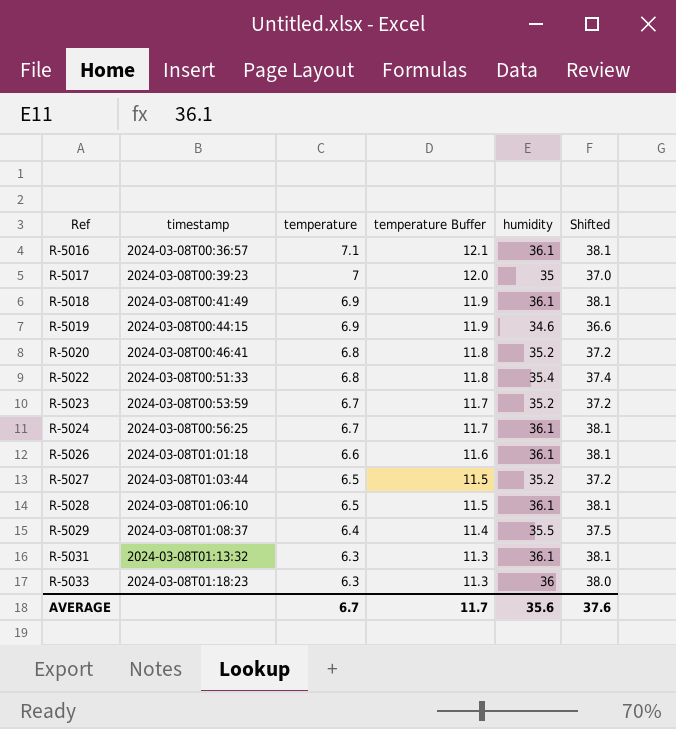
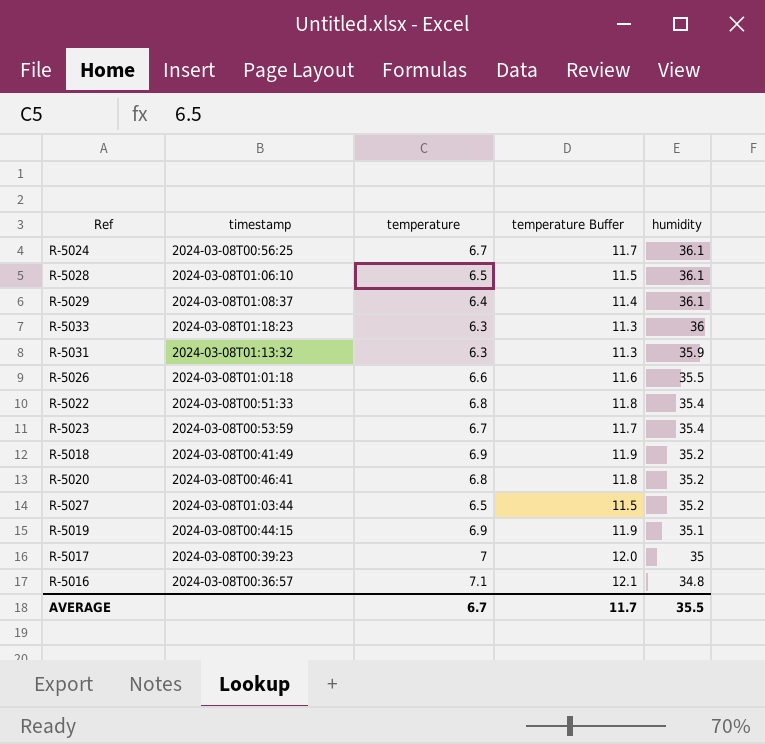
row order: Ref ascending -> humidity descending
column Shifted | formula: [humidity] + 2 -> none
R-5029 | humidity: 35.5 -> 36.1
R-5031 | humidity: 36.1 -> 35.9
R-5026 | humidity: 36.1 -> 35.5
R-5023 | humidity: 35.2 -> 35.4
R-5018 | humidity: 36.1 -> 35.2
R-5019 | humidity: 34.6 -> 35.1
R-5016 | humidity: 36.1 -> 34.8
AVERAGE | humidity: 35.6 -> 35.5

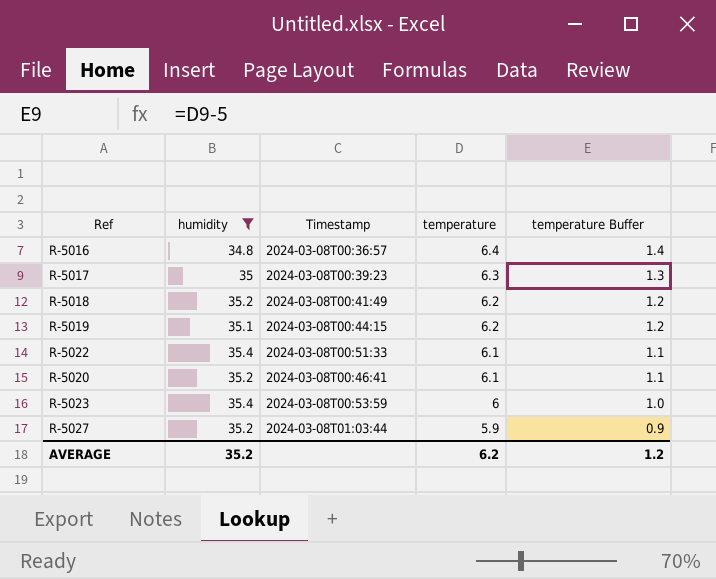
filter: none -> humidity <= 35.4
row order: humidity descending -> temperature descending
column humidity | position: 5 -> 2
column name: timestamp -> Timestamp
column temperature Buffer | formula: [temperature] + 5 -> [temperature] - 5
R-5016 | temperature: 7.1 -> 6.4
R-5017 | temperature: 7 -> 6.3
R-5018 | temperature: 6.9 -> 6.2
R-5019 | temperature: 6.9 -> 6.2
R-5022 | temperature: 6.8 -> 6.1
R-5020 | temperature: 6.8 -> 6.1
R-5023 | temperature: 6.7 -> 6
R-5027 | temperature: 6.5 -> 5.9
AVERAGE | humidity: 35.5 -> 35.2
AVERAGE | temperature: 6.7 -> 6.2
AVERAGE | temperature Buffer: 11.7 -> 1.2

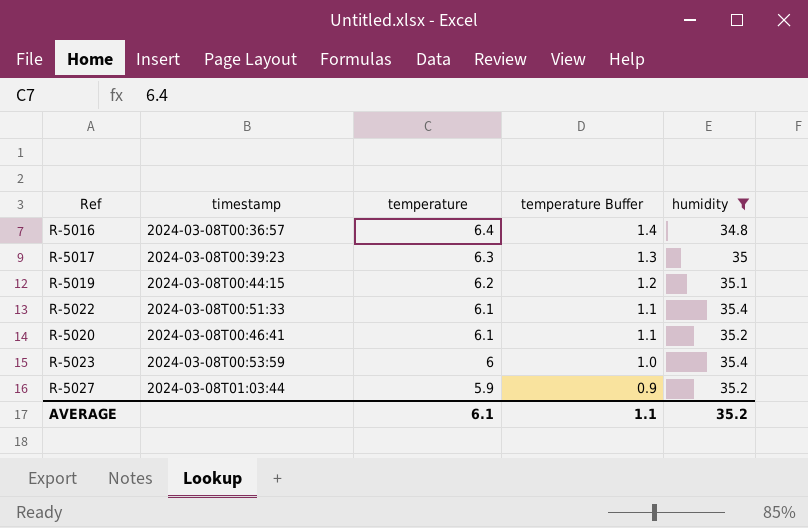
column name: Timestamp -> timestamp
column humidity | position: 2 -> 5
row R-5018: 35.2 | 2024-03-08T00:41:49 | 6.2 | 1.2 -> none
AVERAGE | temperature: 6.2 -> 6.1
AVERAGE | temperature Buffer: 1.2 -> 1.1

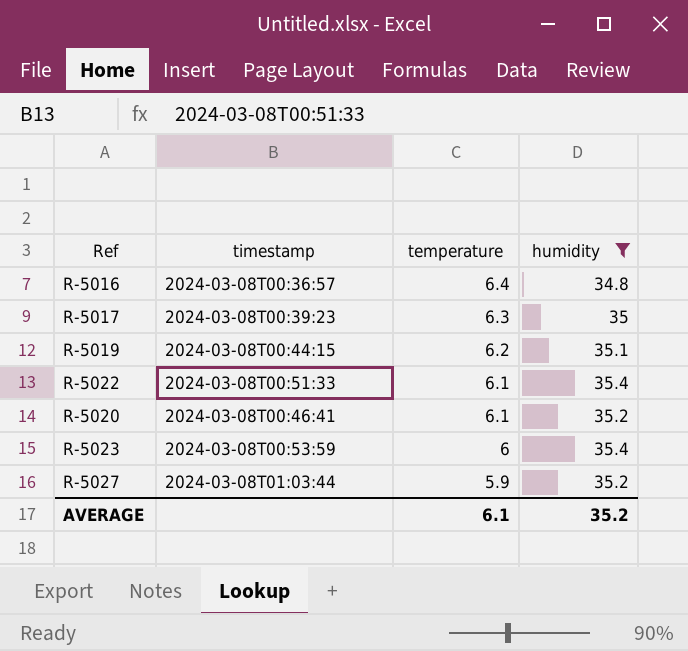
column temperature Buffer | formula: [temperature] - 5 -> none

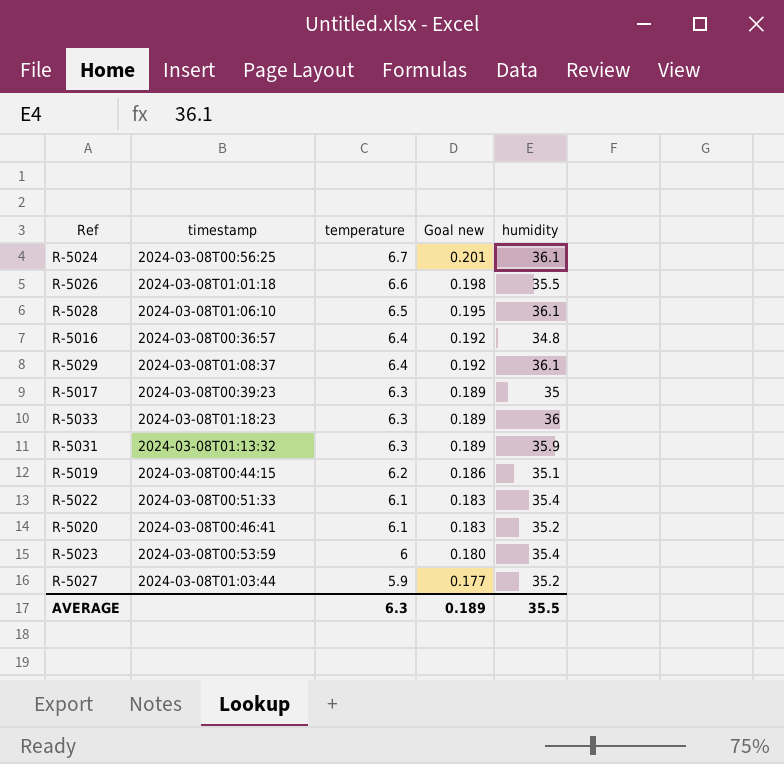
filter: humidity <= 35.4 -> none
column Goal new | formula: none -> [temperature] * 0.03
AVERAGE | temperature: 6.1 -> 6.3
AVERAGE | humidity: 35.2 -> 35.5

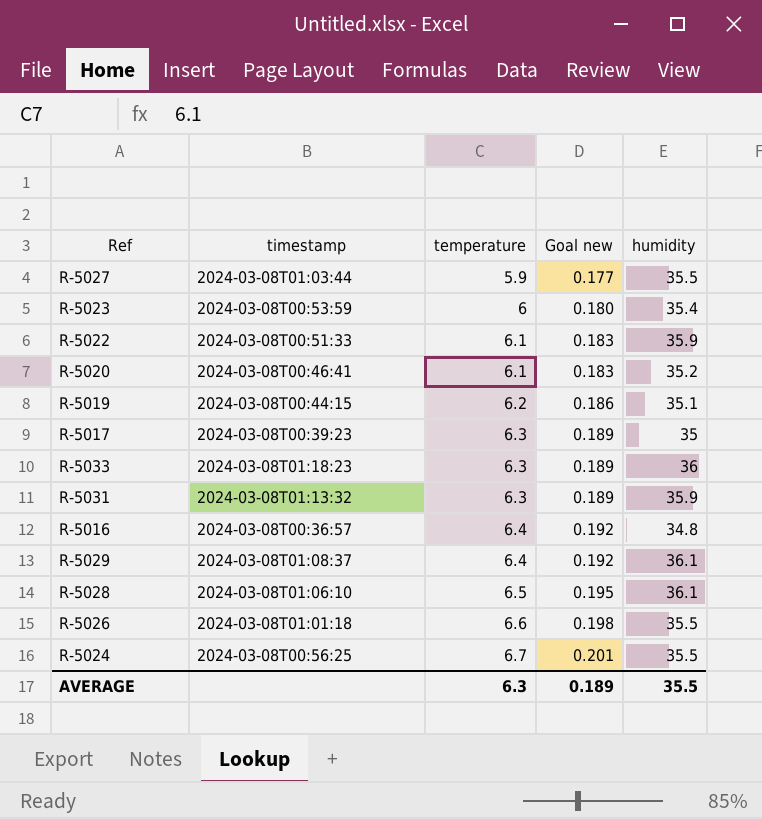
row order: temperature descending -> temperature ascending
R-5027 | humidity: 35.2 -> 35.5
R-5022 | humidity: 35.4 -> 35.9
R-5024 | humidity: 36.1 -> 35.5

